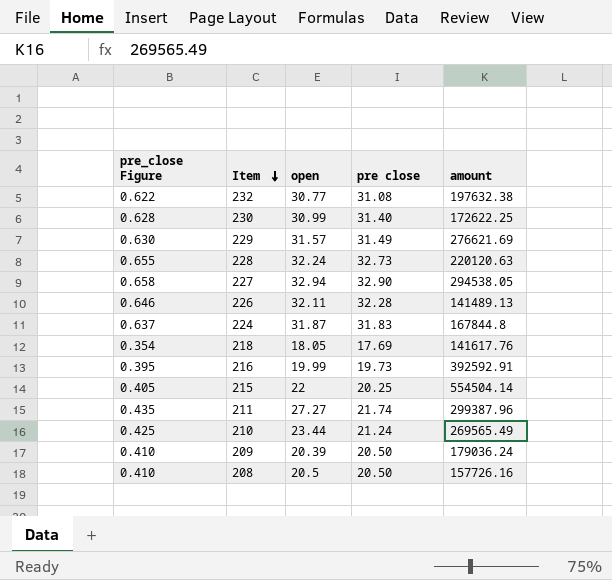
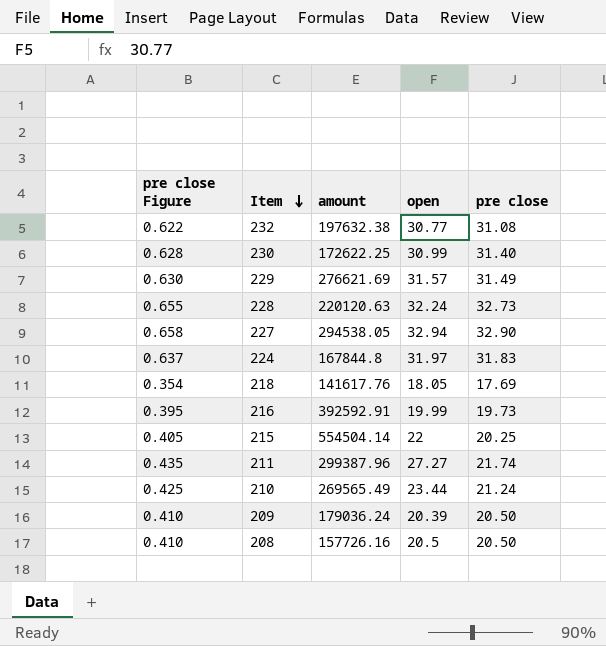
column name: pre_close Figure -> pre close Figure
column amount | position: 5 -> 3
row 226: 0.646 | 32.11 | 32.28 | 141489.13 -> none
224 | open: 31.87 -> 31.97

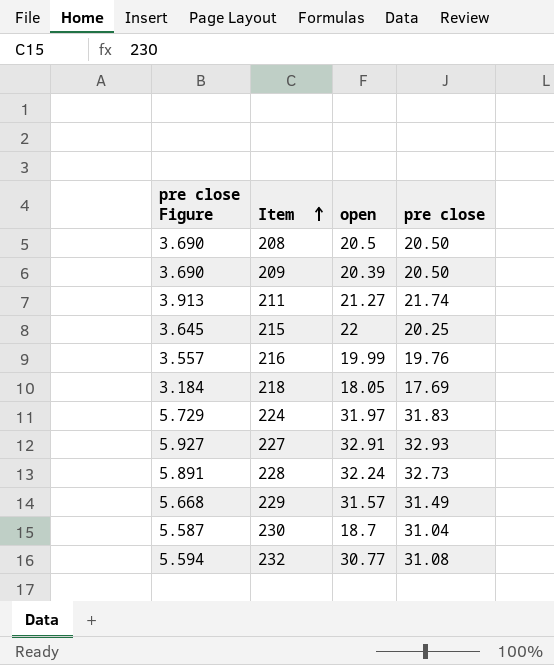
row order: Item descending -> Item ascending
column amount | position: 3 -> none
column pre close Figure | formula: [pre close] * 0.02 -> [pre close] * 0.18
row 210: 0.425 | 269565.49 | 23.44 | 21.24 -> none
211 | open: 27.27 -> 21.27
216 | pre close: 19.73 -> 19.76
227 | open: 32.94 -> 32.91
227 | pre close: 32.90 -> 32.93
230 | open: 30.99 -> 18.7
230 | pre close: 31.40 -> 31.04

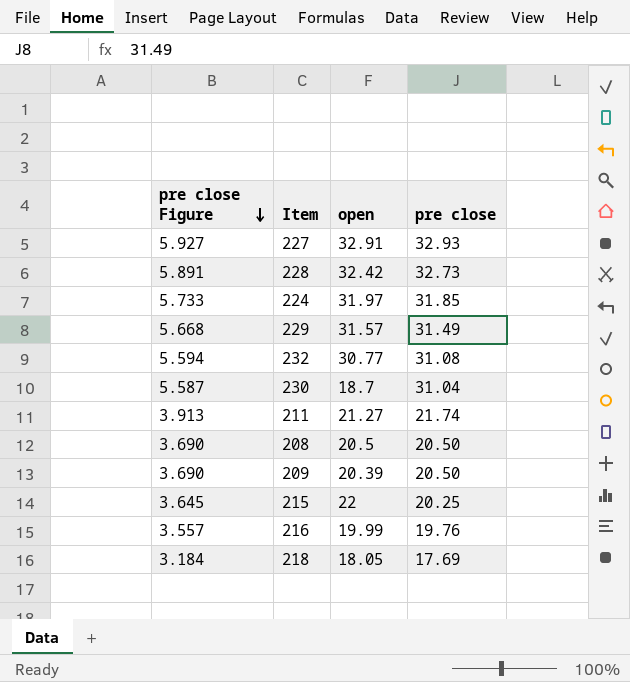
row order: Item ascending -> pre close Figure descending
228 | open: 32.24 -> 32.42
224 | pre close Figure: 5.729 -> 5.733
224 | pre close: 31.83 -> 31.85

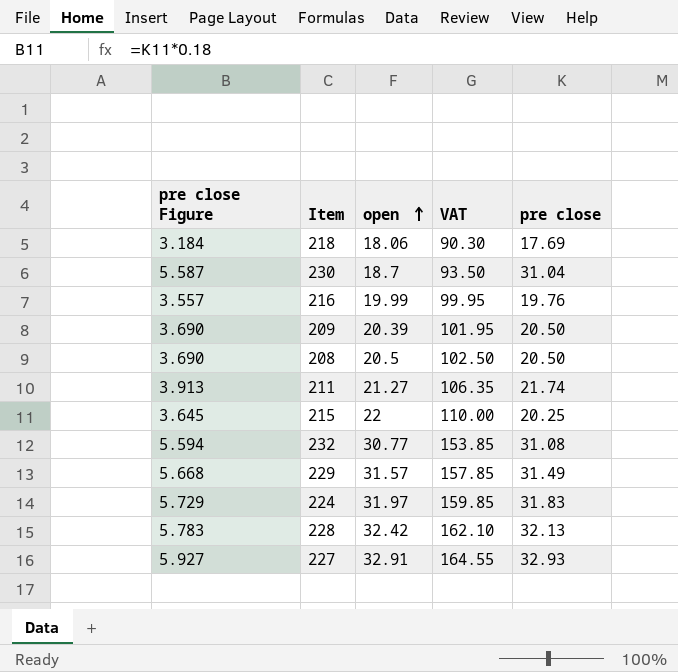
row order: pre close Figure descending -> open ascending
column VAT | formula: none -> [open] * 5
218 | open: 18.05 -> 18.06
224 | pre close Figure: 5.733 -> 5.729
224 | pre close: 31.85 -> 31.83
228 | pre close Figure: 5.891 -> 5.783
228 | pre close: 32.73 -> 32.13

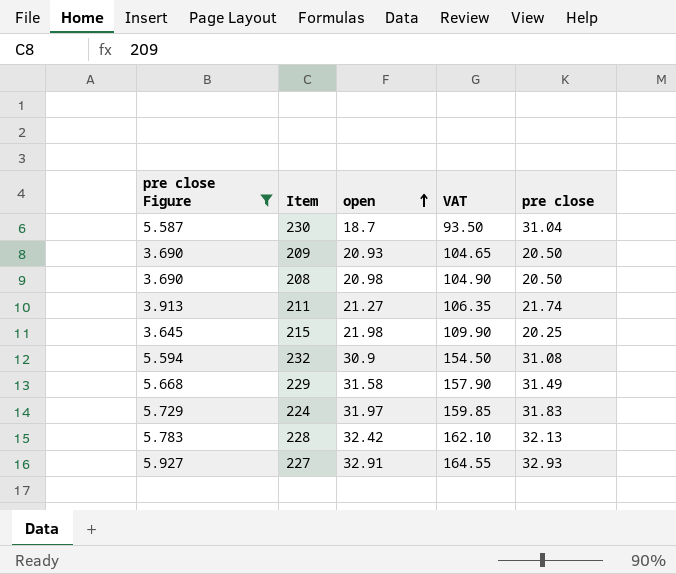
filter: none -> pre close Figure >= 3.645
209 | open: 20.39 -> 20.93
209 | VAT: 101.95 -> 104.65
208 | open: 20.5 -> 20.98
208 | VAT: 102.50 -> 104.90
215 | open: 22 -> 21.98
215 | VAT: 110.00 -> 109.90
232 | open: 30.77 -> 30.9
232 | VAT: 153.85 -> 154.50
229 | open: 31.57 -> 31.58
229 | VAT: 157.85 -> 157.90

